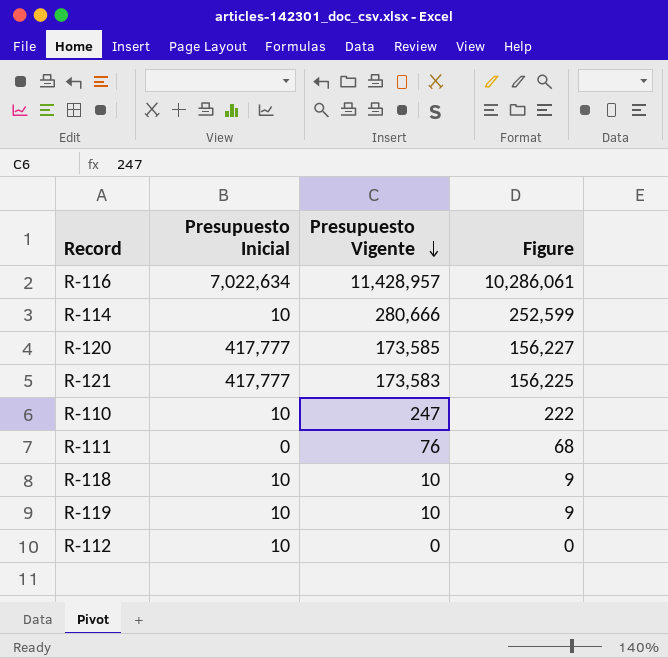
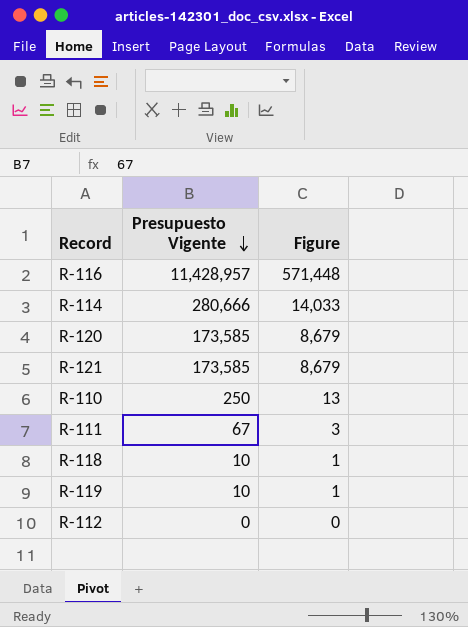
column Presupuesto Inicial | position: 2 -> none
column Figure | formula: [Presupuesto Vigente] * 0.9 -> [Presupuesto Vigente] * 0.05
R-121 | Presupuesto Vigente: 173,583 -> 173,585
R-110 | Presupuesto Vigente: 247 -> 250
R-111 | Presupuesto Vigente: 76 -> 67

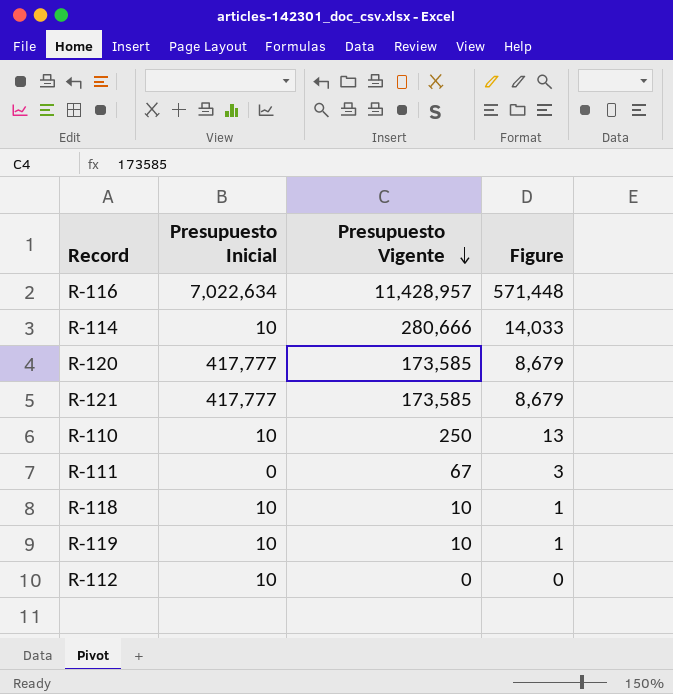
column Presupuesto Inicial | position: none -> 2

